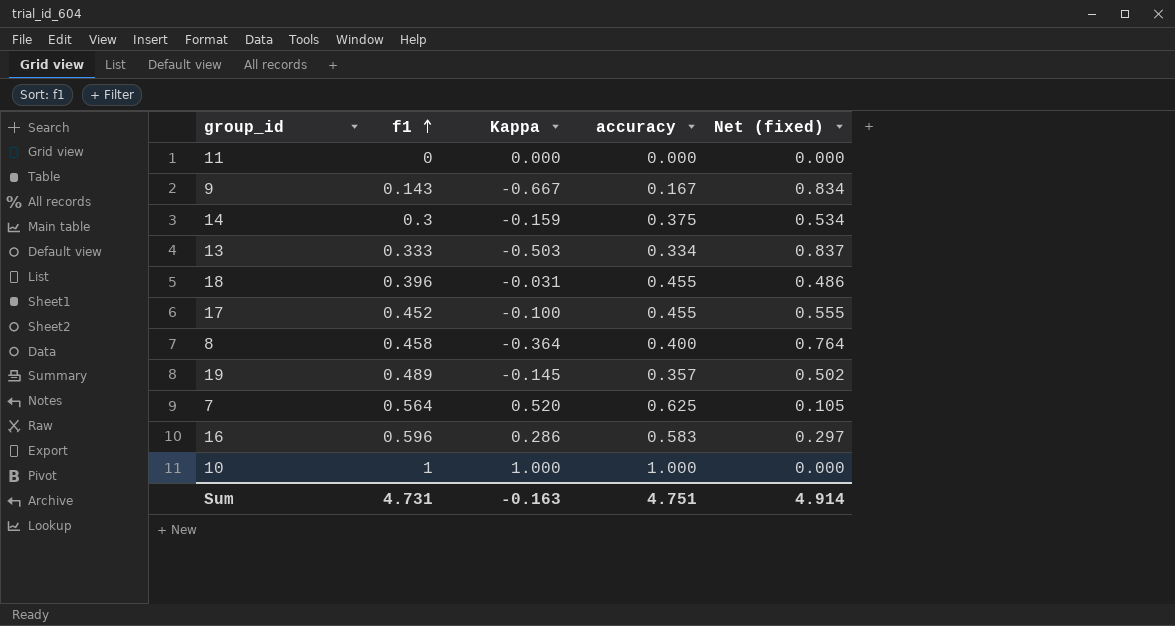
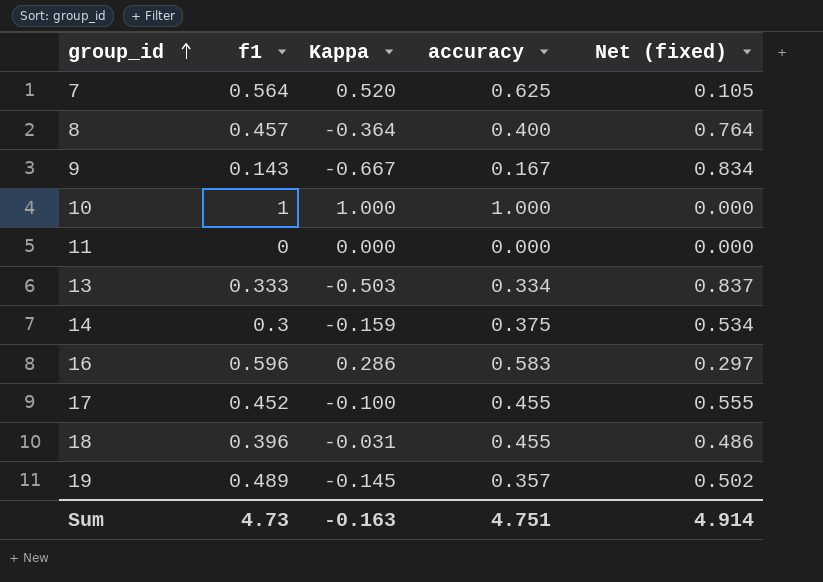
row order: f1 ascending -> group_id ascending
8 | f1: 0.458 -> 0.457
Sum | f1: 4.731 -> 4.73

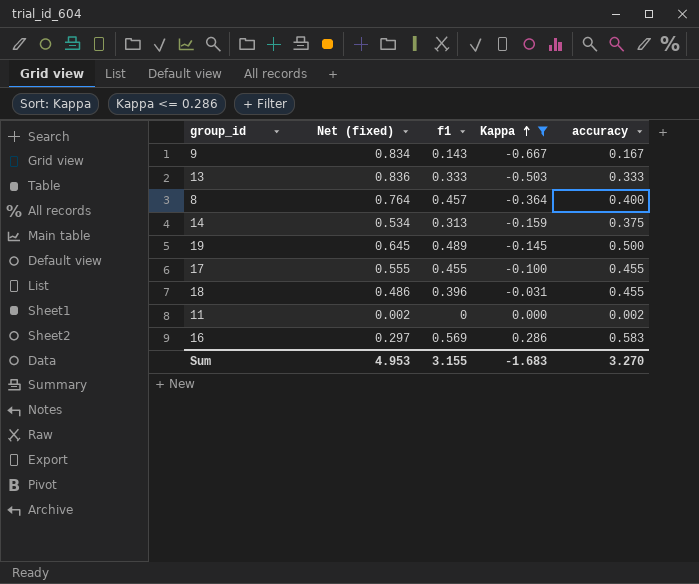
filter: none -> Kappa <= 0.286
row order: group_id ascending -> Kappa ascending
column Net (fixed) | position: 5 -> 2
13 | Net (fixed): 0.837 -> 0.836
13 | accuracy: 0.334 -> 0.333
14 | f1: 0.3 -> 0.313
19 | Net (fixed): 0.502 -> 0.645
19 | accuracy: 0.357 -> 0.500
17 | f1: 0.452 -> 0.455
11 | Net (fixed): 0.000 -> 0.002
11 | accuracy: 0.000 -> 0.002
16 | f1: 0.596 -> 0.569
Sum | Net (fixed): 4.914 -> 4.953
Sum | f1: 4.73 -> 3.155
Sum | Kappa: -0.163 -> -1.683
Sum | accuracy: 4.751 -> 3.270

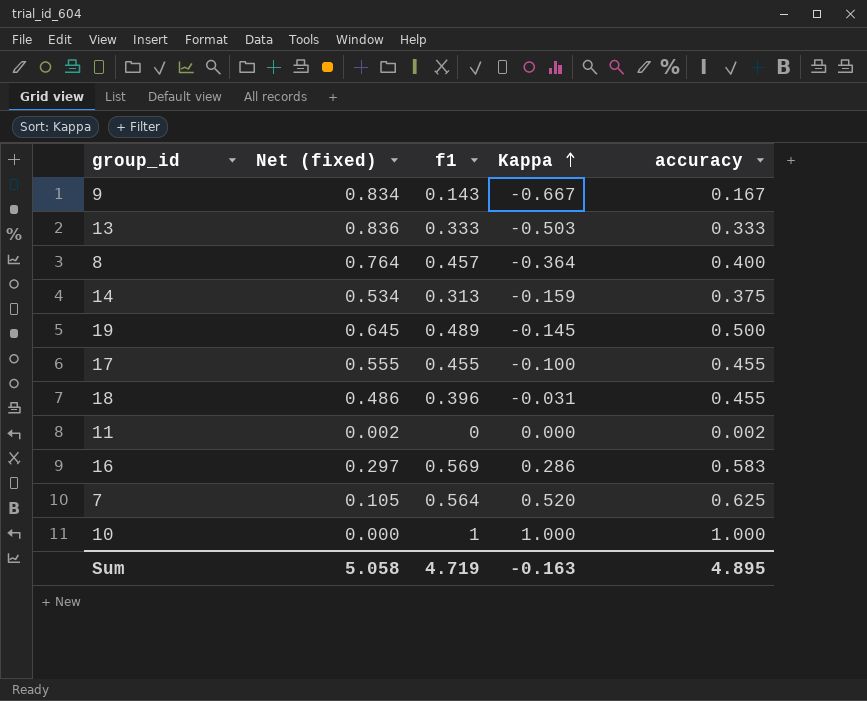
filter: Kappa <= 0.286 -> none
Sum | Net (fixed): 4.953 -> 5.058
Sum | f1: 3.155 -> 4.719
Sum | Kappa: -1.683 -> -0.163
Sum | accuracy: 3.270 -> 4.895

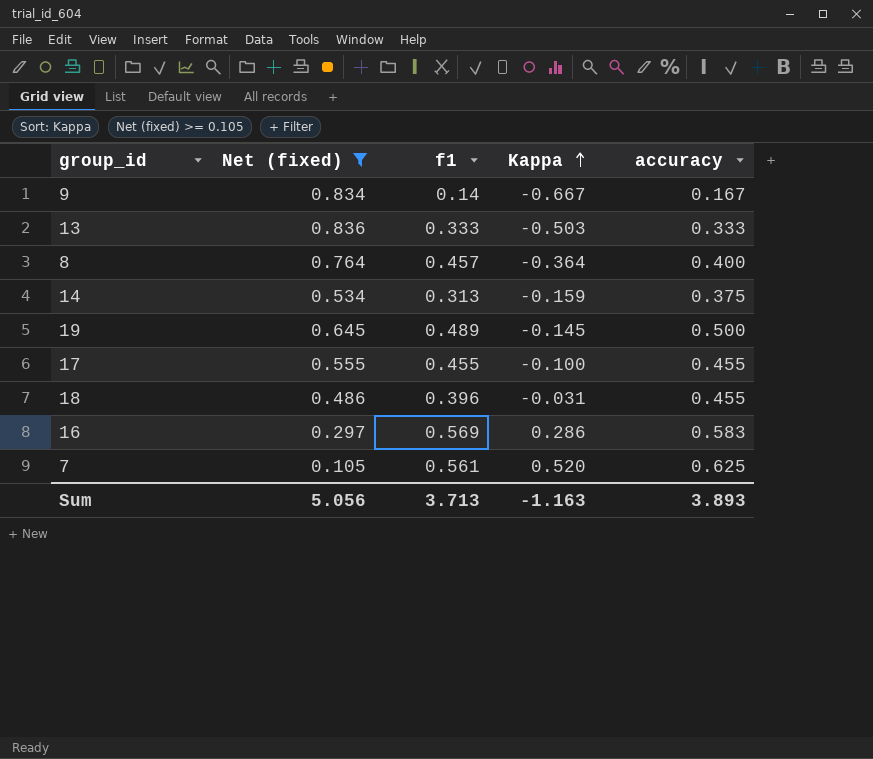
filter: none -> Net (fixed) >= 0.105
9 | f1: 0.143 -> 0.14
7 | f1: 0.564 -> 0.561
Sum | Net (fixed): 5.058 -> 5.056
Sum | f1: 4.719 -> 3.713
Sum | Kappa: -0.163 -> -1.163
Sum | accuracy: 4.895 -> 3.893

